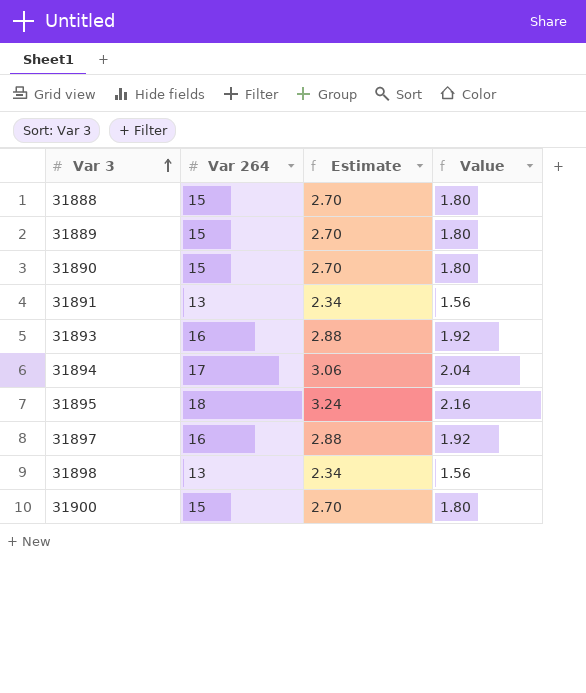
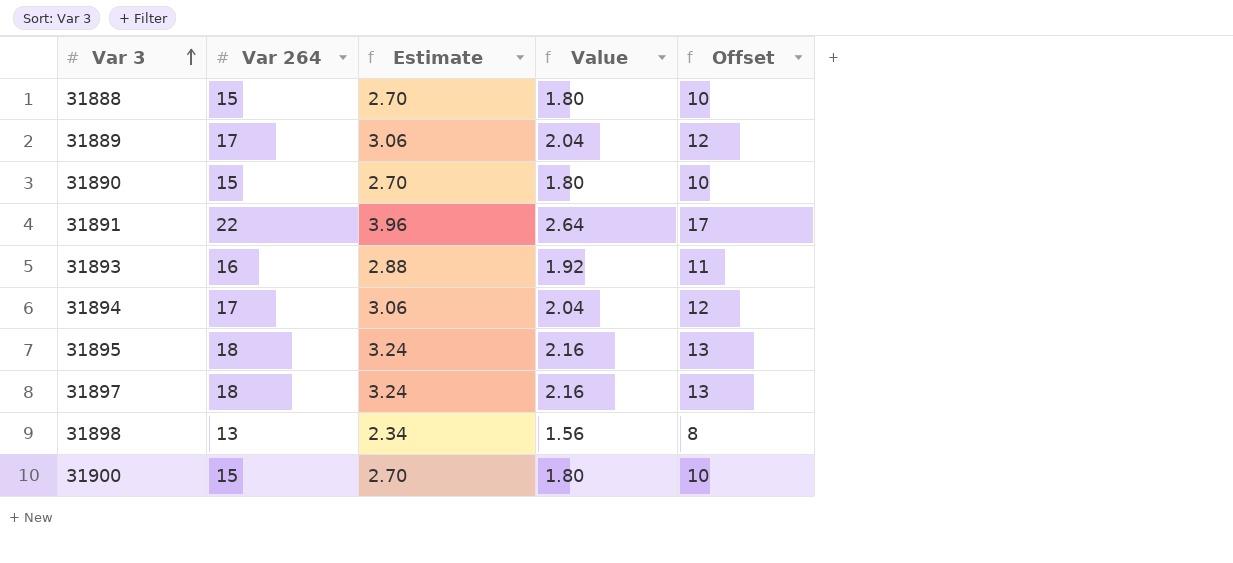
column Offset | formula: none -> [Var 264] - 5
31889 | Var 264: 15 -> 17
31889 | Estimate: 2.70 -> 3.06
31889 | Value: 1.80 -> 2.04
31891 | Var 264: 13 -> 22
31891 | Estimate: 2.34 -> 3.96
31891 | Value: 1.56 -> 2.64
31897 | Var 264: 16 -> 18
31897 | Estimate: 2.88 -> 3.24
31897 | Value: 1.92 -> 2.16

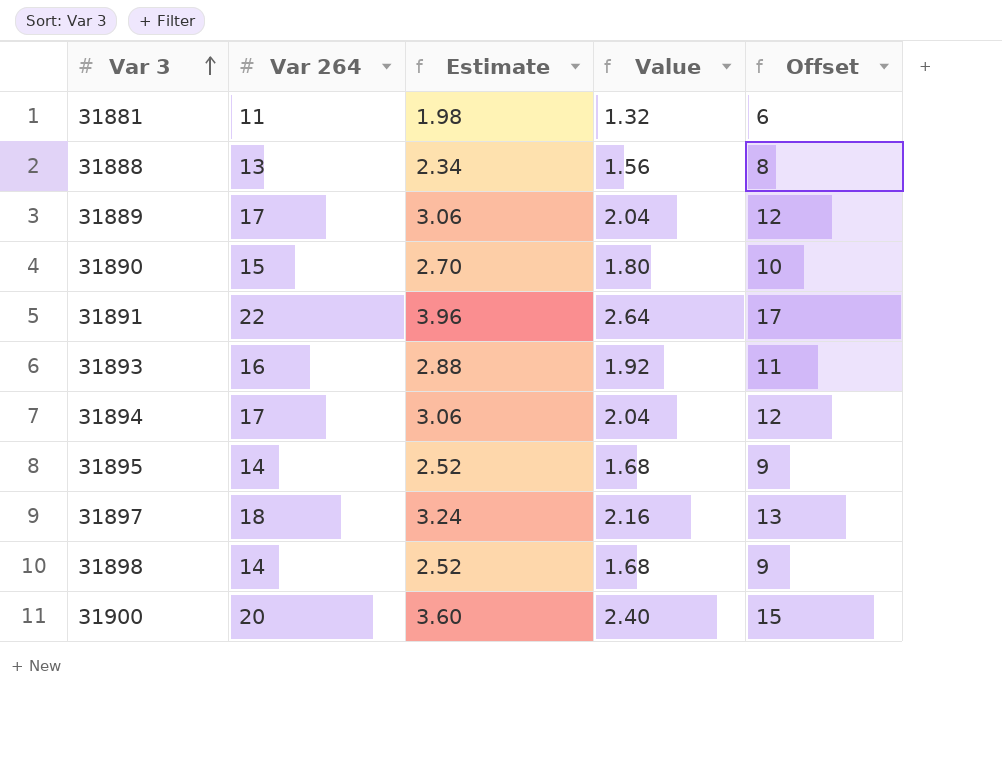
row 31881: none -> 11 | 1.98 | 1.32 | 6
31888 | Var 264: 15 -> 13
31888 | Estimate: 2.70 -> 2.34
31888 | Value: 1.80 -> 1.56
31888 | Offset: 10 -> 8
31895 | Var 264: 18 -> 14
31895 | Estimate: 3.24 -> 2.52
31895 | Value: 2.16 -> 1.68
31895 | Offset: 13 -> 9
31898 | Var 264: 13 -> 14
31898 | Estimate: 2.34 -> 2.52
31898 | Value: 1.56 -> 1.68
31898 | Offset: 8 -> 9
31900 | Var 264: 15 -> 20
31900 | Estimate: 2.70 -> 3.60
31900 | Value: 1.80 -> 2.40
31900 | Offset: 10 -> 15

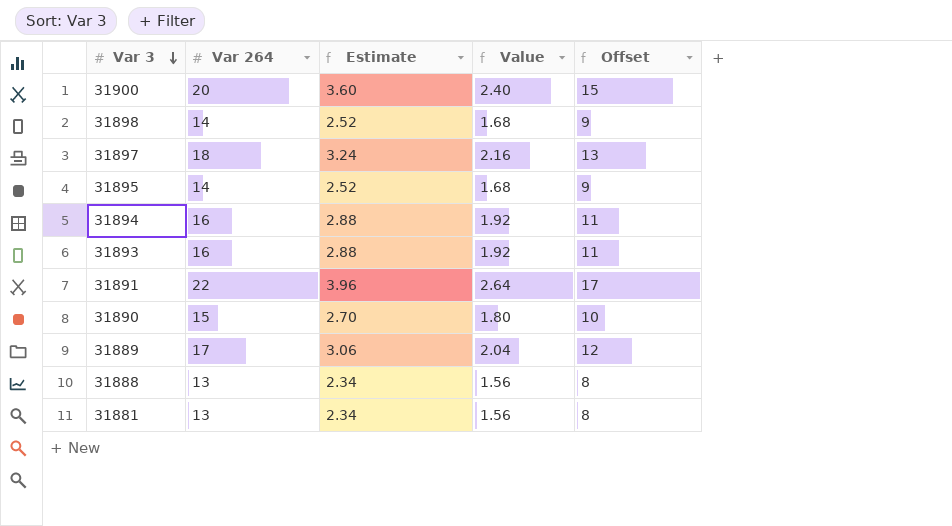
row order: Var 3 ascending -> Var 3 descending
31894 | Var 264: 17 -> 16
31894 | Estimate: 3.06 -> 2.88
31894 | Value: 2.04 -> 1.92
31894 | Offset: 12 -> 11
31881 | Var 264: 11 -> 13
31881 | Estimate: 1.98 -> 2.34
31881 | Value: 1.32 -> 1.56
31881 | Offset: 6 -> 8

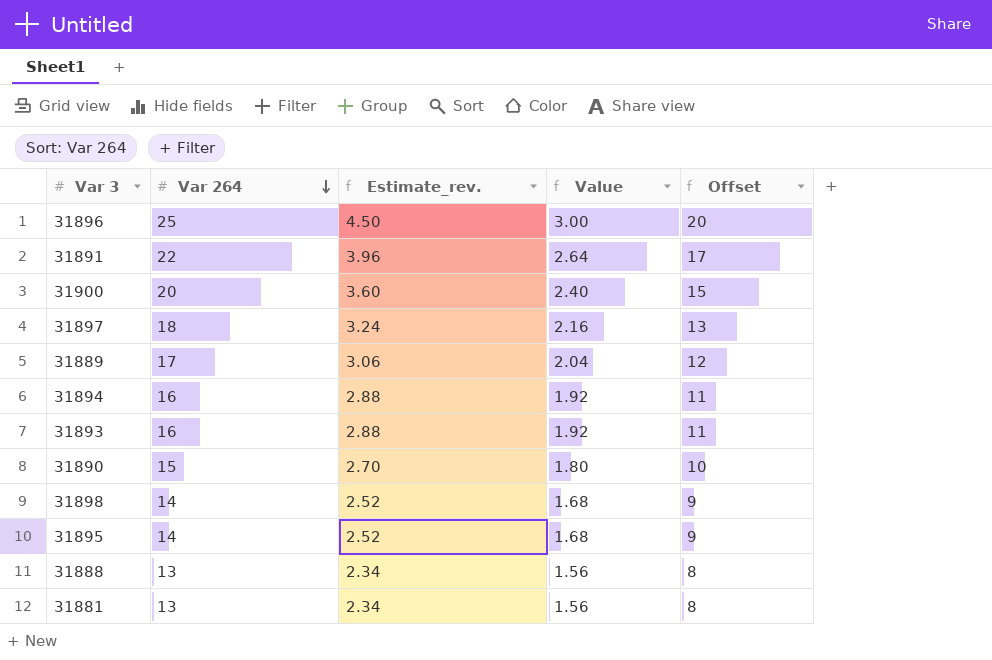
row order: Var 3 descending -> Var 264 descending
column name: Estimate -> Estimate_rev.
row 31896: none -> 25 | 4.50 | 3.00 | 20

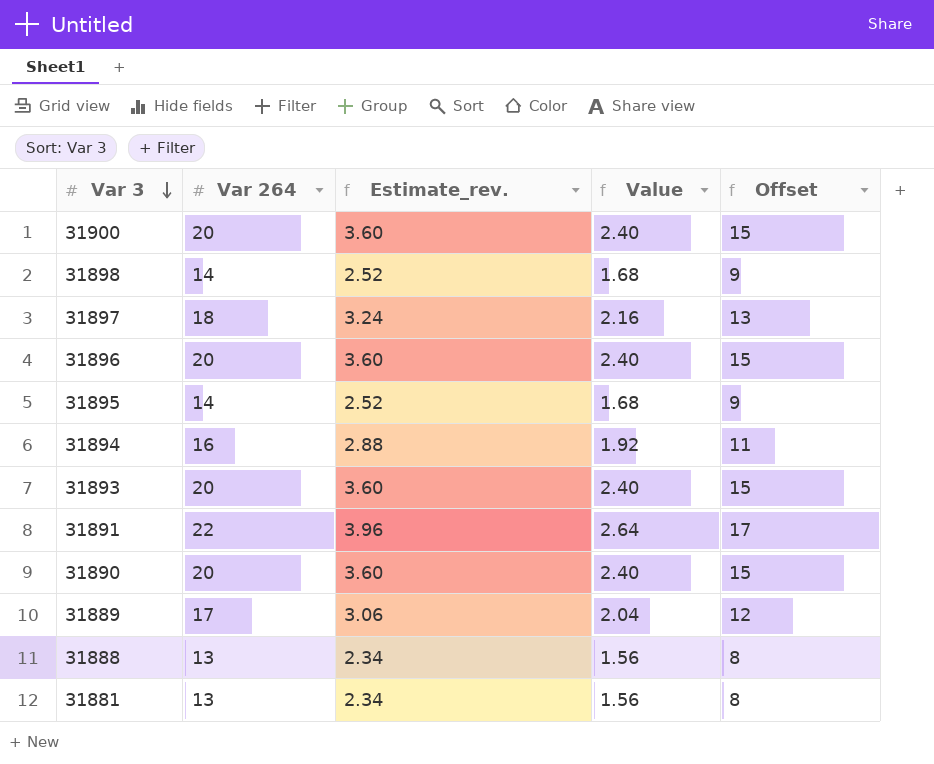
row order: Var 264 descending -> Var 3 descending
31896 | Var 264: 25 -> 20
31896 | Estimate_rev.: 4.50 -> 3.60
31896 | Value: 3.00 -> 2.40
31896 | Offset: 20 -> 15
31893 | Var 264: 16 -> 20
31893 | Estimate_rev.: 2.88 -> 3.60
31893 | Value: 1.92 -> 2.40
31893 | Offset: 11 -> 15
31890 | Var 264: 15 -> 20
31890 | Estimate_rev.: 2.70 -> 3.60
31890 | Value: 1.80 -> 2.40
31890 | Offset: 10 -> 15

